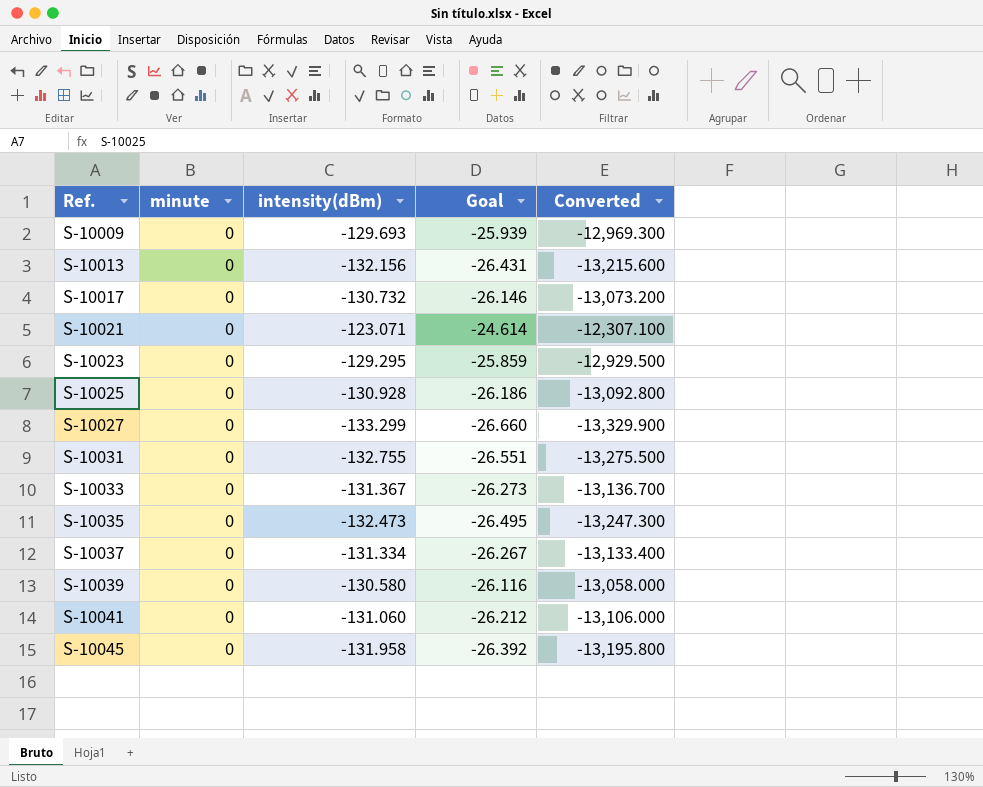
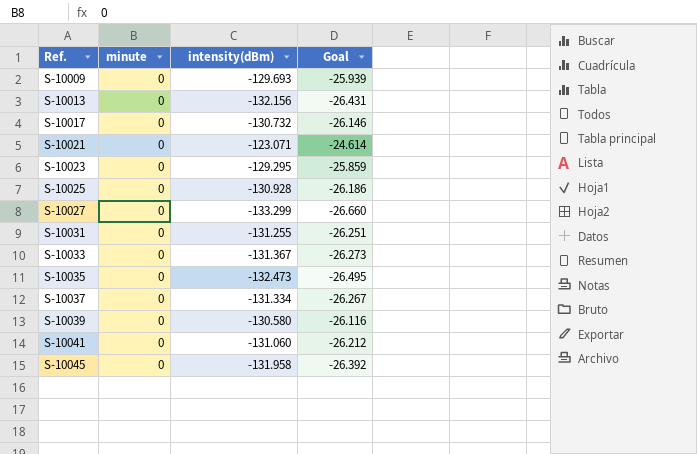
column Converted | formula: [intensity(dBm)] * 100 -> none
S-10031 | intensity(dBm): -132.755 -> -131.255
S-10031 | Goal: -26.551 -> -26.251

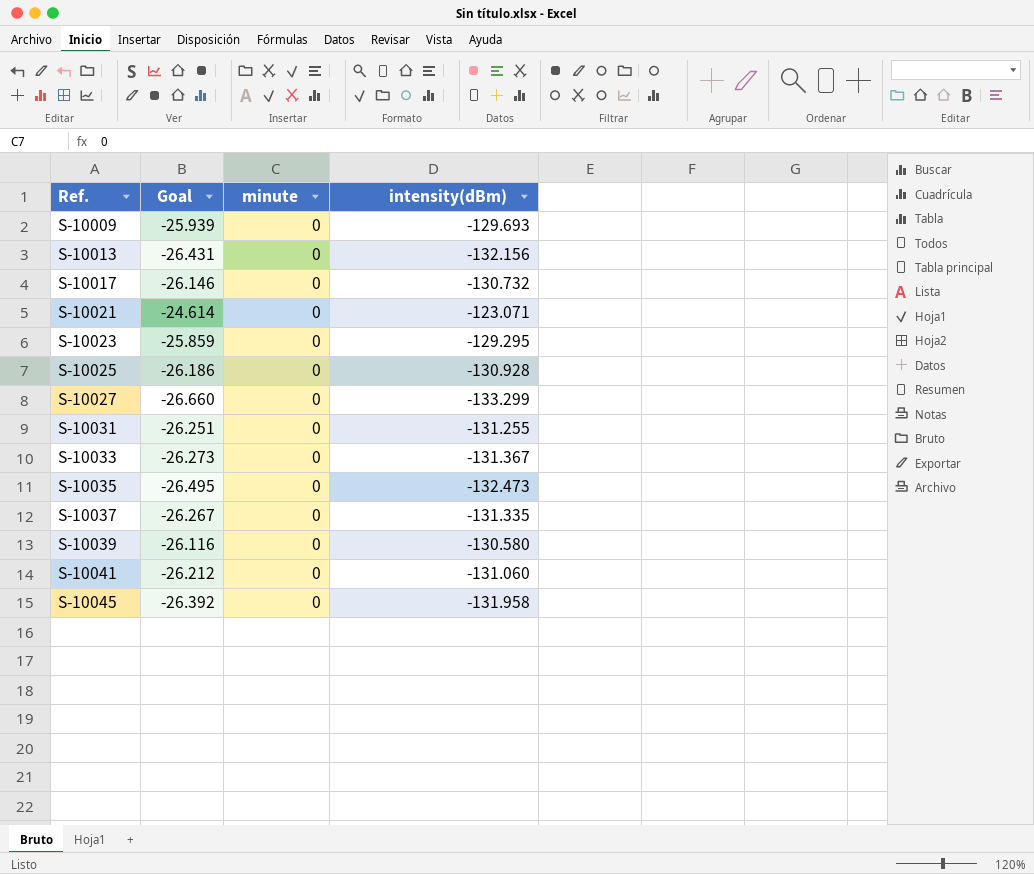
column Goal | position: 4 -> 2
S-10037 | intensity(dBm): -131.334 -> -131.335

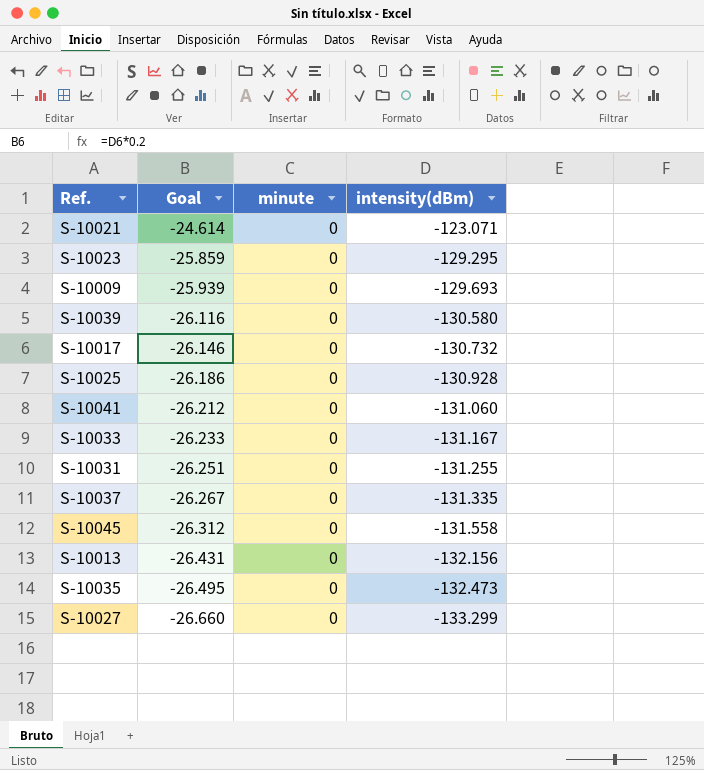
row order: Ref. ascending -> Goal descending
S-10033 | Goal: -26.273 -> -26.233
S-10033 | intensity(dBm): -131.367 -> -131.167
S-10045 | Goal: -26.392 -> -26.312
S-10045 | intensity(dBm): -131.958 -> -131.558

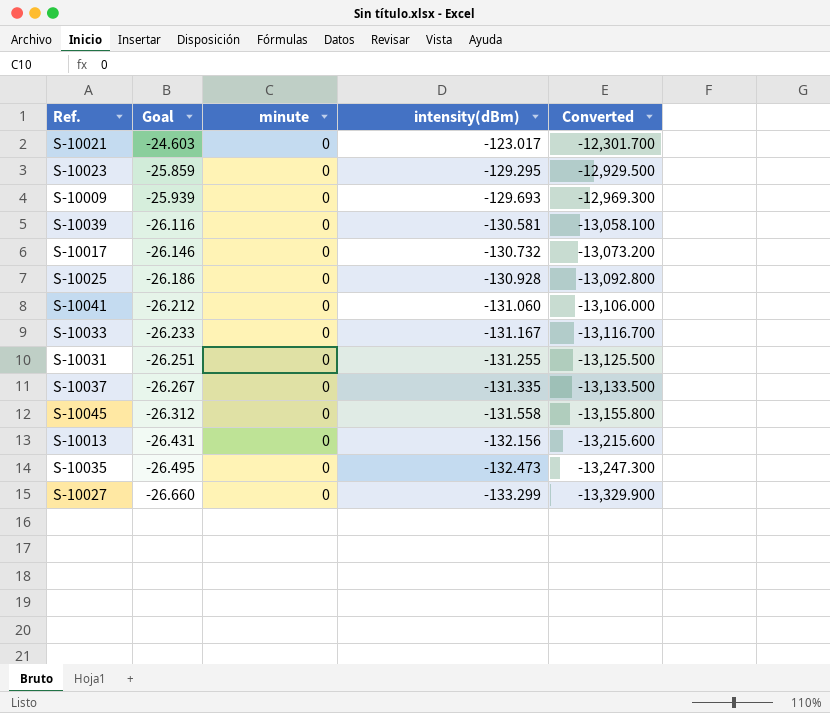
column Converted | formula: none -> [intensity(dBm)] * 100
S-10021 | Goal: -24.614 -> -24.603
S-10021 | intensity(dBm): -123.071 -> -123.017
S-10039 | intensity(dBm): -130.580 -> -130.581

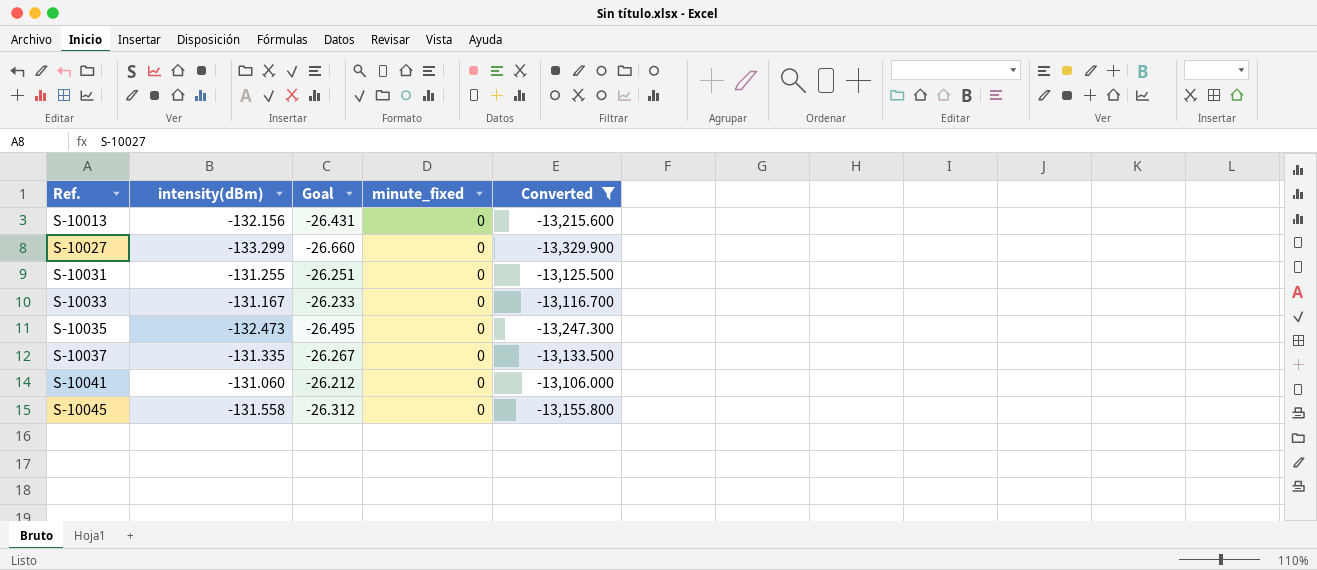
filter: none -> Converted <= -13,106.000
row order: Goal descending -> Ref. ascending
column intensity(dBm) | position: 4 -> 2
column name: minute -> minute_fixed

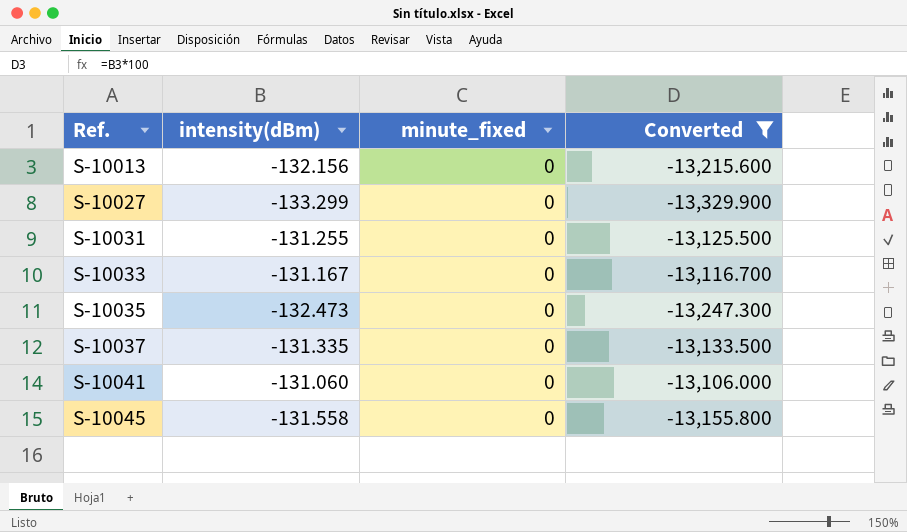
column Goal | formula: [intensity(dBm)] * 0.2 -> none

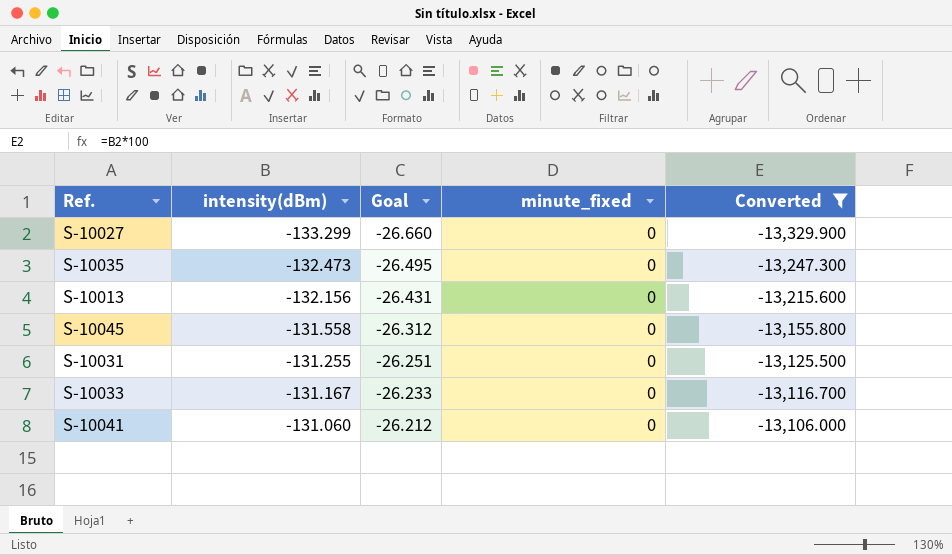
row order: Ref. ascending -> intensity(dBm) ascending
column Goal | formula: none -> [intensity(dBm)] * 0.2
row S-10037: -131.335 | 0 | -13,133.500 -> none

